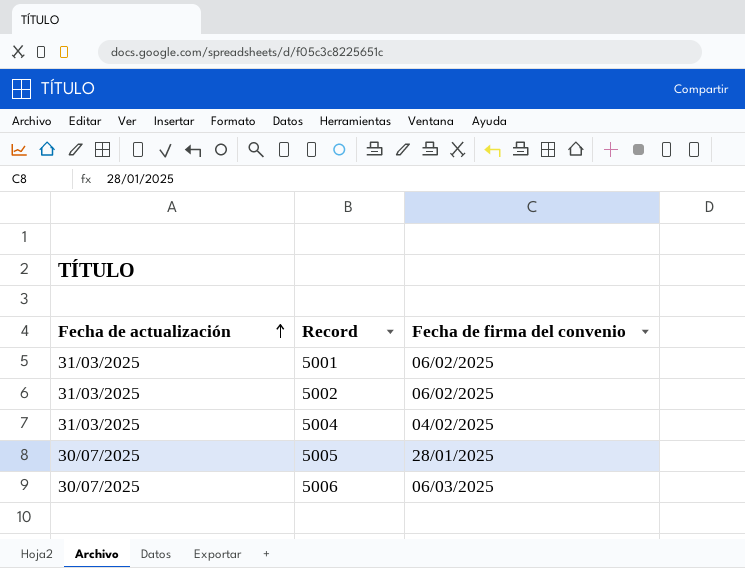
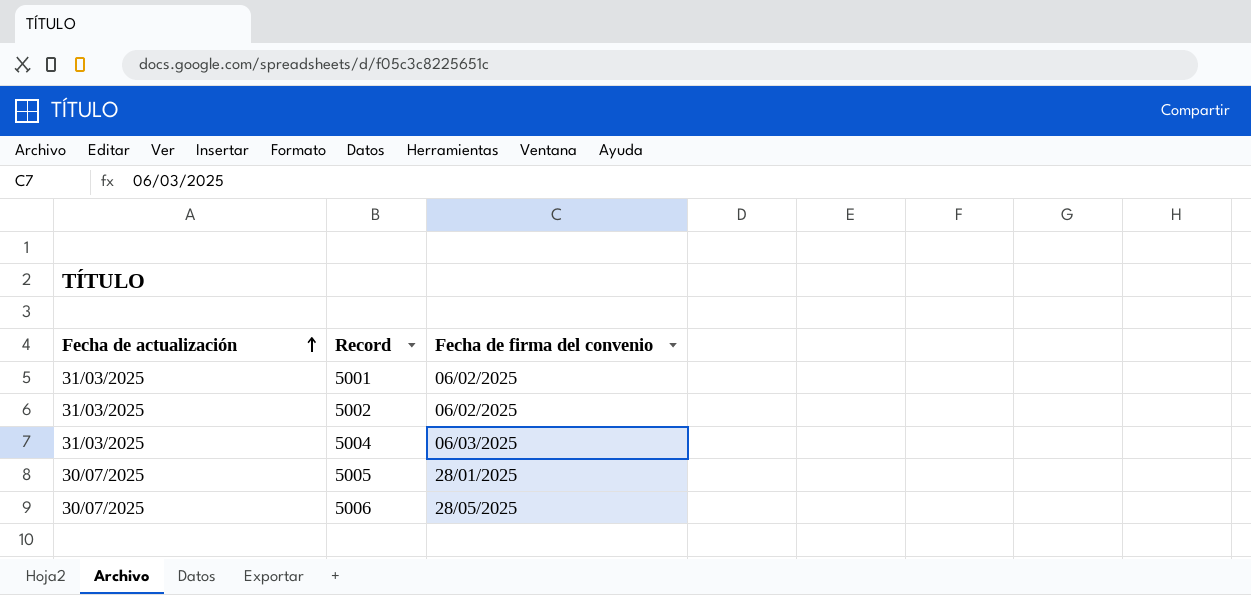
5004 | Fecha de firma del convenio: 04/02/2025 -> 06/03/2025
5006 | Fecha de firma del convenio: 06/03/2025 -> 28/05/2025

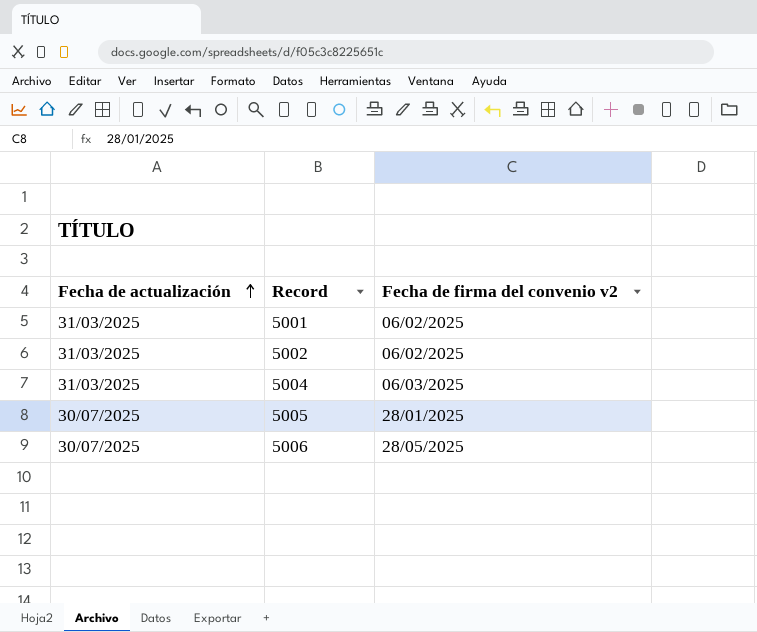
column name: Fecha de firma del convenio -> Fecha de firma del convenio v2

